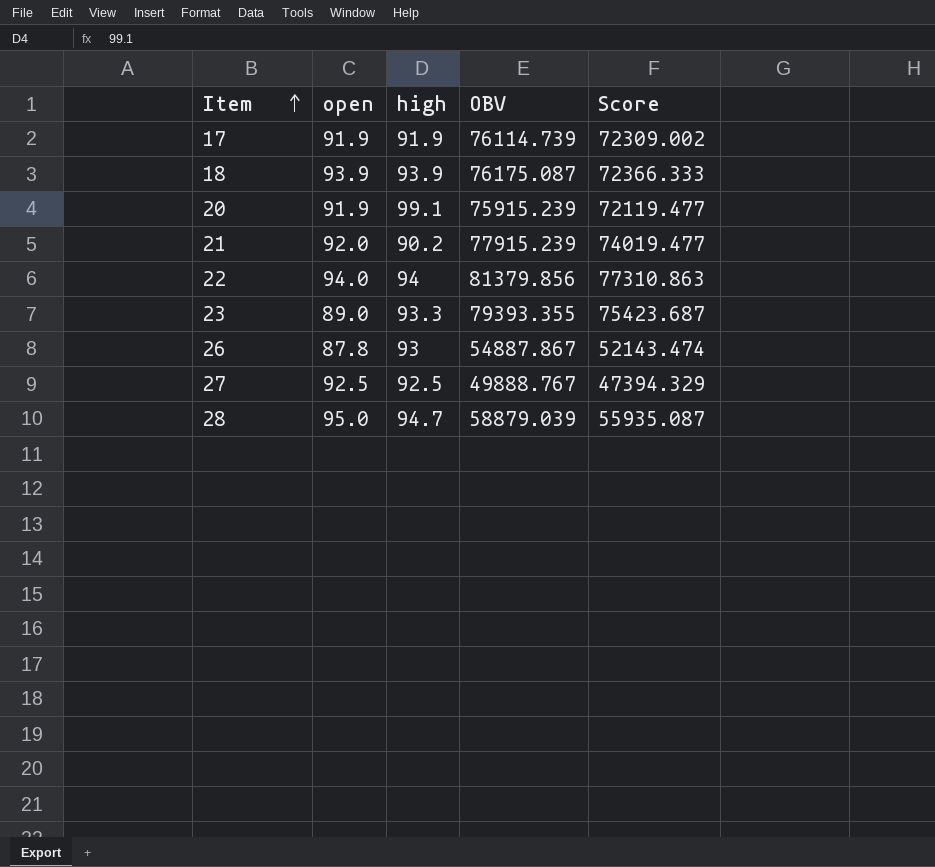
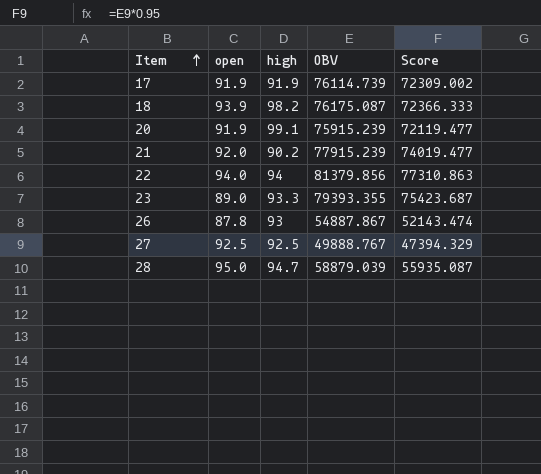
18 | high: 93.9 -> 98.2

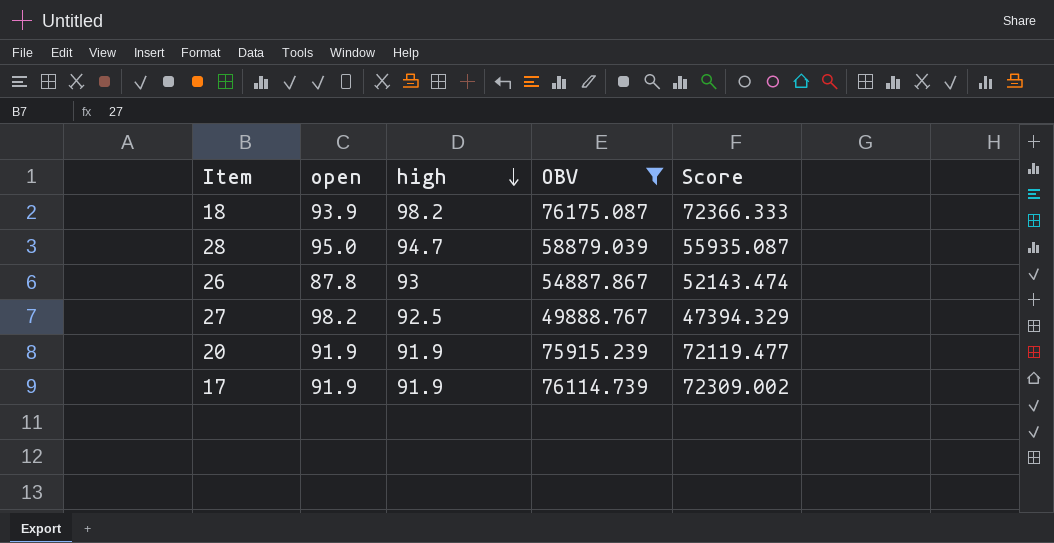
filter: none -> OBV <= 76175.087
row order: Item ascending -> high descending
27 | open: 92.5 -> 98.2
20 | high: 99.1 -> 91.9

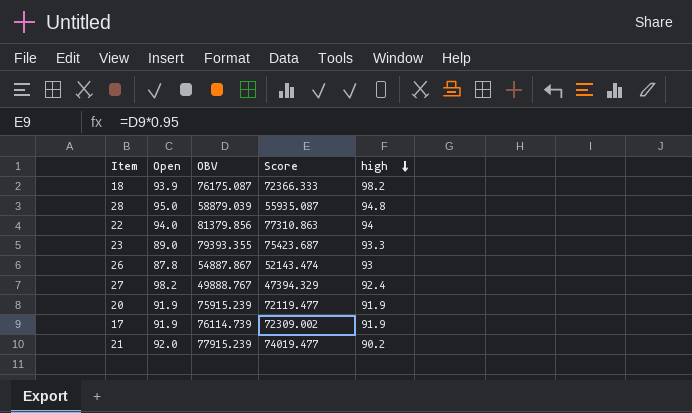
filter: OBV <= 76175.087 -> none
column name: open -> Open
column high | position: 3 -> 5
28 | high: 94.7 -> 94.8
27 | high: 92.5 -> 92.4

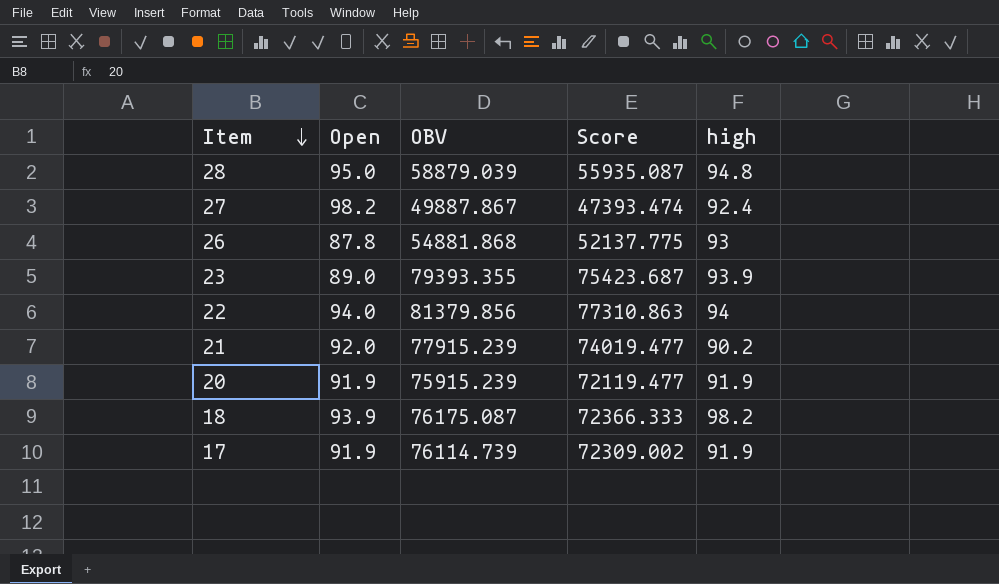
row order: high descending -> Item descending
27 | OBV: 49888.767 -> 49887.867
27 | Score: 47394.329 -> 47393.474
26 | OBV: 54887.867 -> 54881.868
26 | Score: 52143.474 -> 52137.775
23 | high: 93.3 -> 93.9

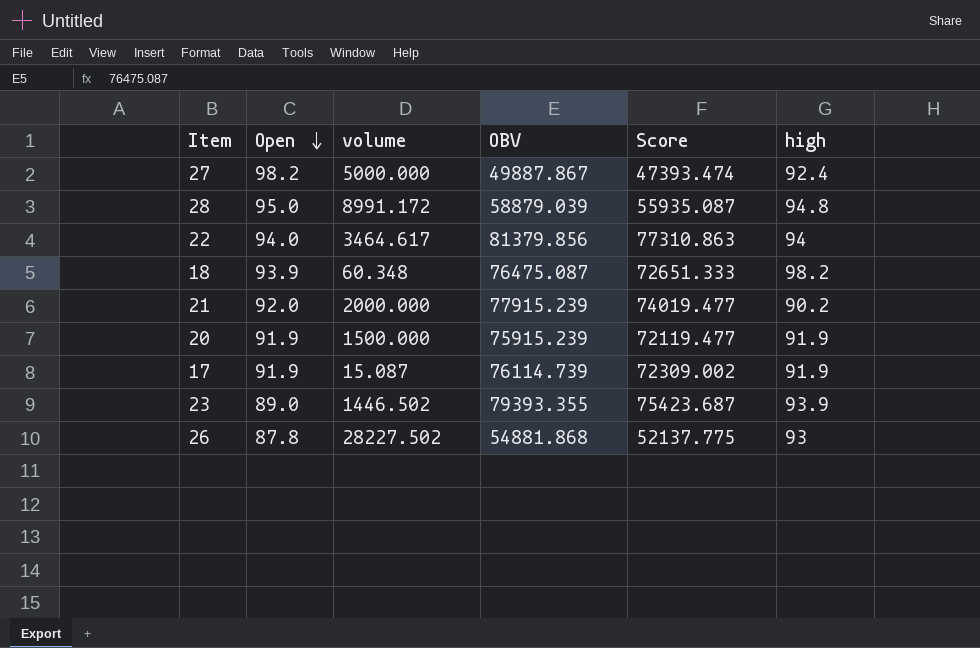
row order: Item descending -> Open descending
column volume | position: none -> 3
18 | OBV: 76175.087 -> 76475.087
18 | Score: 72366.333 -> 72651.333

